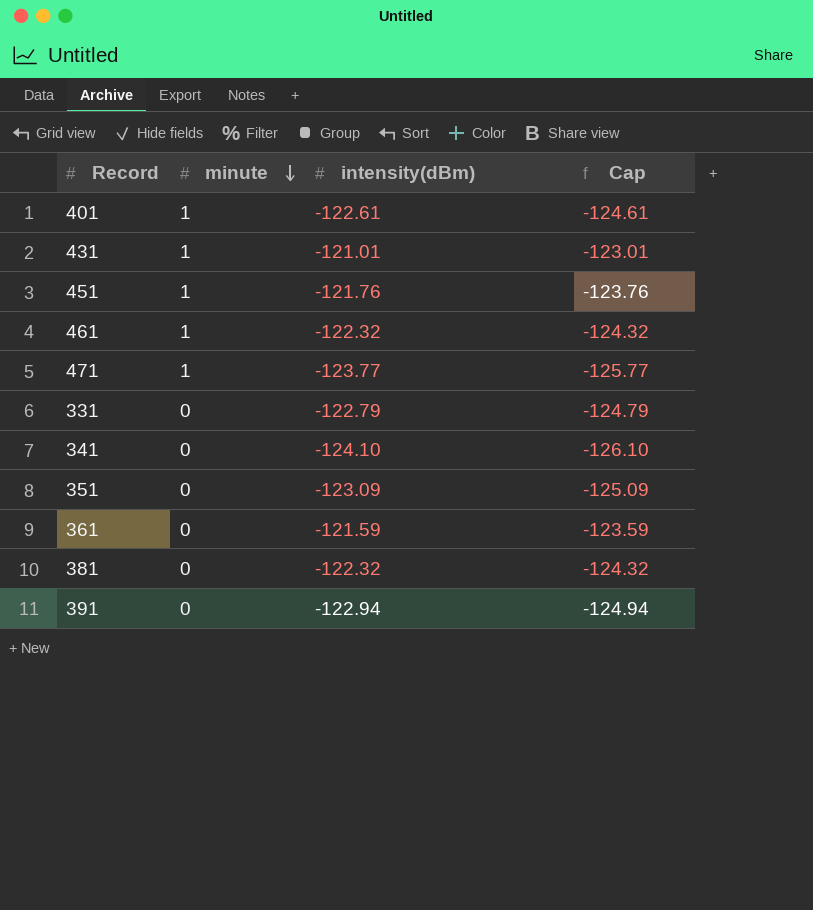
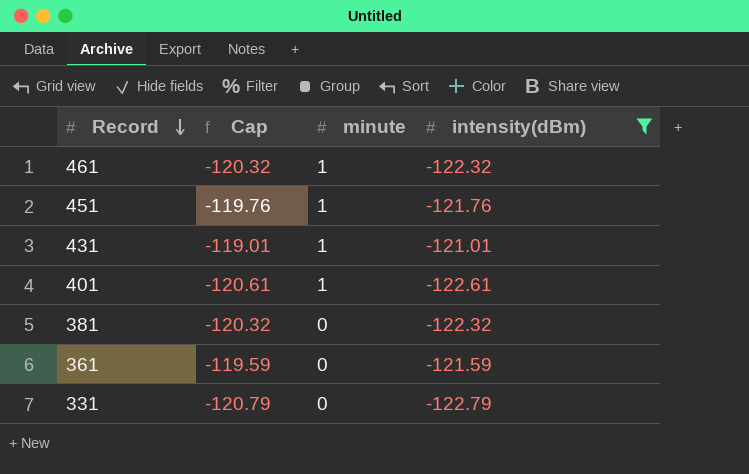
filter: none -> intensity(dBm) >= -122.79
row order: minute descending -> Record descending
column Cap | formula: [intensity(dBm)] - 2 -> [intensity(dBm)] + 2
column Cap | position: 4 -> 2

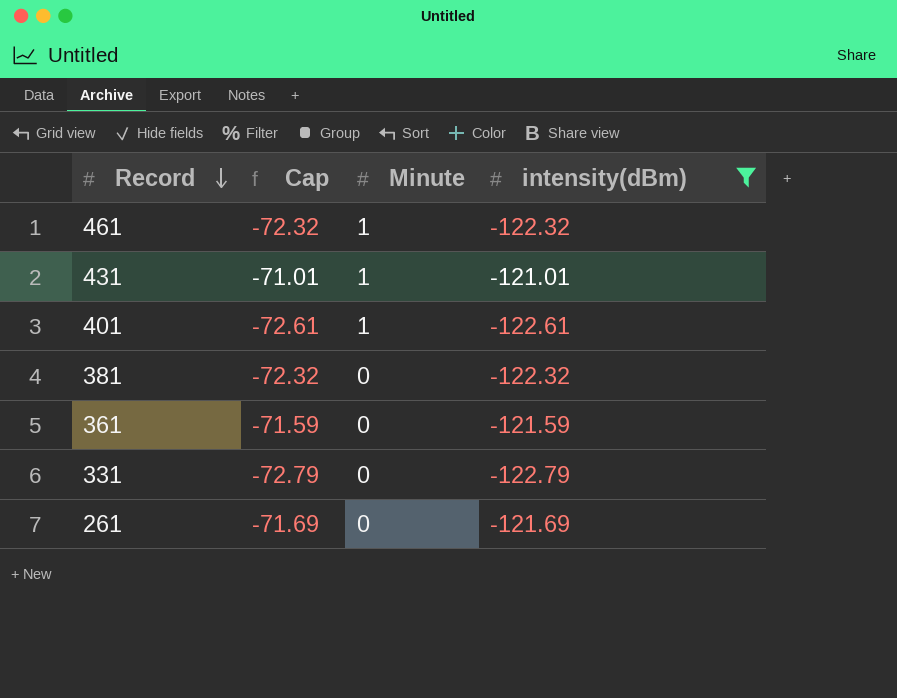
column Cap | formula: [intensity(dBm)] + 2 -> [intensity(dBm)] + 50
column name: minute -> Minute
row 451: -119.76 | 1 | -121.76 -> none
row 261: none -> -71.69 | 0 | -121.69

